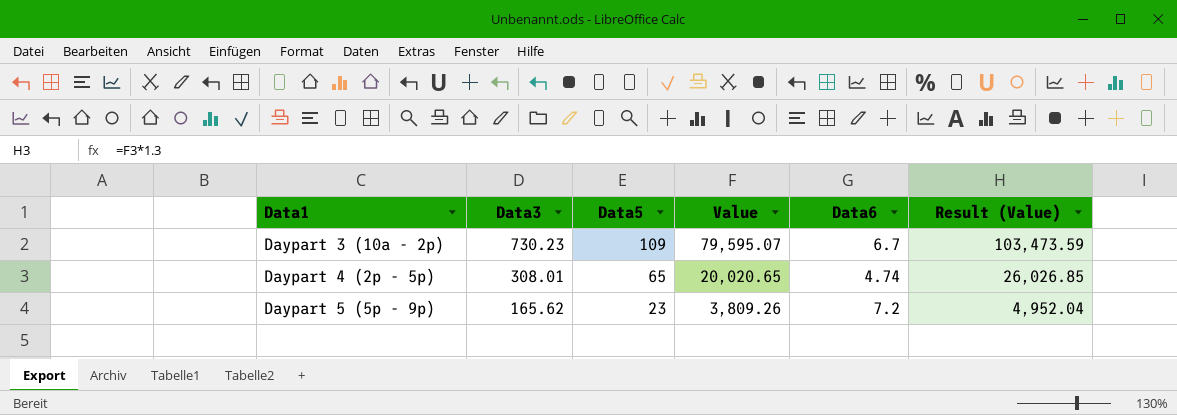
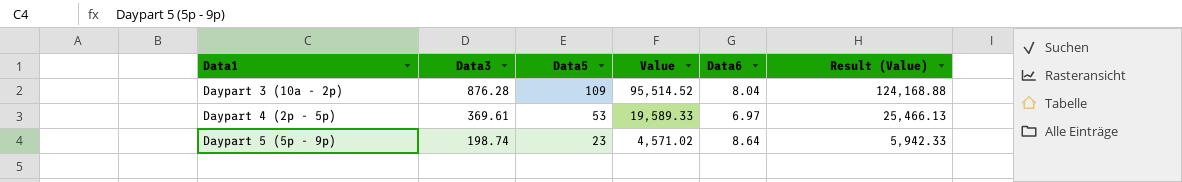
Daypart 3 (10a - 2p) | Data3: 730.23 -> 876.28
Daypart 3 (10a - 2p) | Value: 79,595.07 -> 95,514.52
Daypart 3 (10a - 2p) | Data6: 6.7 -> 8.04
Daypart 3 (10a - 2p) | Result (Value): 103,473.59 -> 124,168.88
Daypart 4 (2p - 5p) | Data3: 308.01 -> 369.61
Daypart 4 (2p - 5p) | Data5: 65 -> 53
Daypart 4 (2p - 5p) | Value: 20,020.65 -> 19,589.33
Daypart 4 (2p - 5p) | Data6: 4.74 -> 6.97
Daypart 4 (2p - 5p) | Result (Value): 26,026.85 -> 25,466.13
Daypart 5 (5p - 9p) | Data3: 165.62 -> 198.74
Daypart 5 (5p - 9p) | Value: 3,809.26 -> 4,571.02
Daypart 5 (5p - 9p) | Data6: 7.2 -> 8.64
Daypart 5 (5p - 9p) | Result (Value): 4,952.04 -> 5,942.33

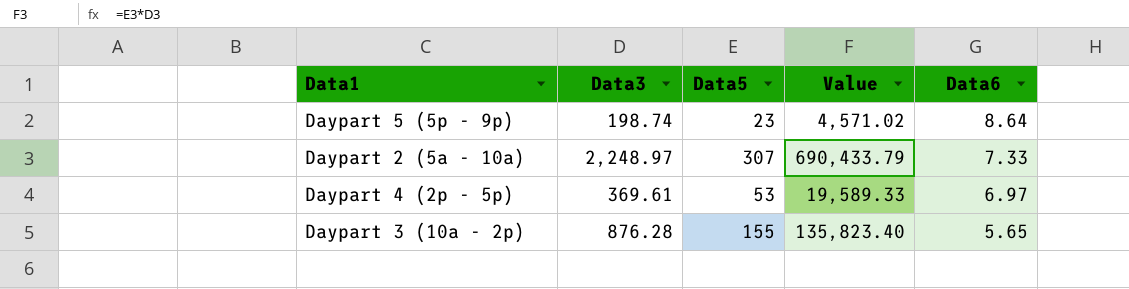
row order: Data1 ascending -> Data6 descending
column Result (Value) | formula: [Value] * 1.3 -> none
row Daypart 2 (5a - 10a): none -> 2,248.97 | 307 | 690,433.79 | 7.33
Daypart 3 (10a - 2p) | Data5: 109 -> 155
Daypart 3 (10a - 2p) | Value: 95,514.52 -> 135,823.40
Daypart 3 (10a - 2p) | Data6: 8.04 -> 5.65

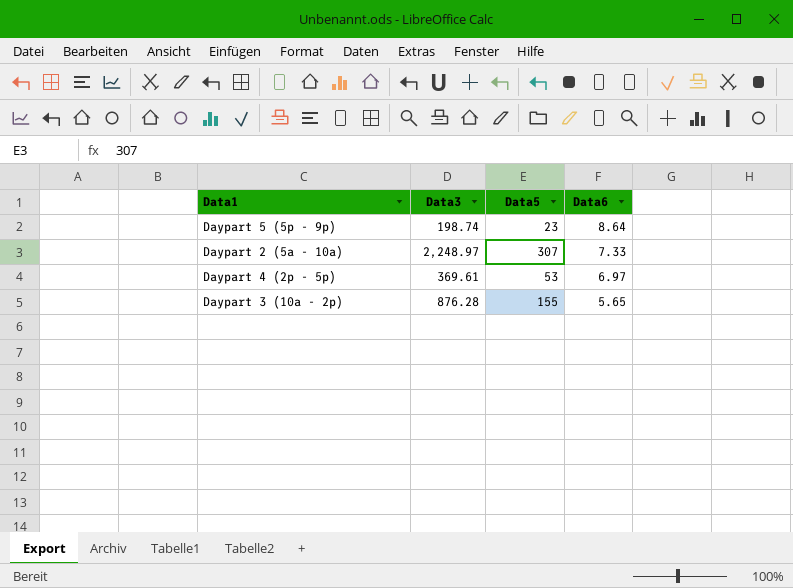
column Value | formula: [Data3] * [Data5] -> none

